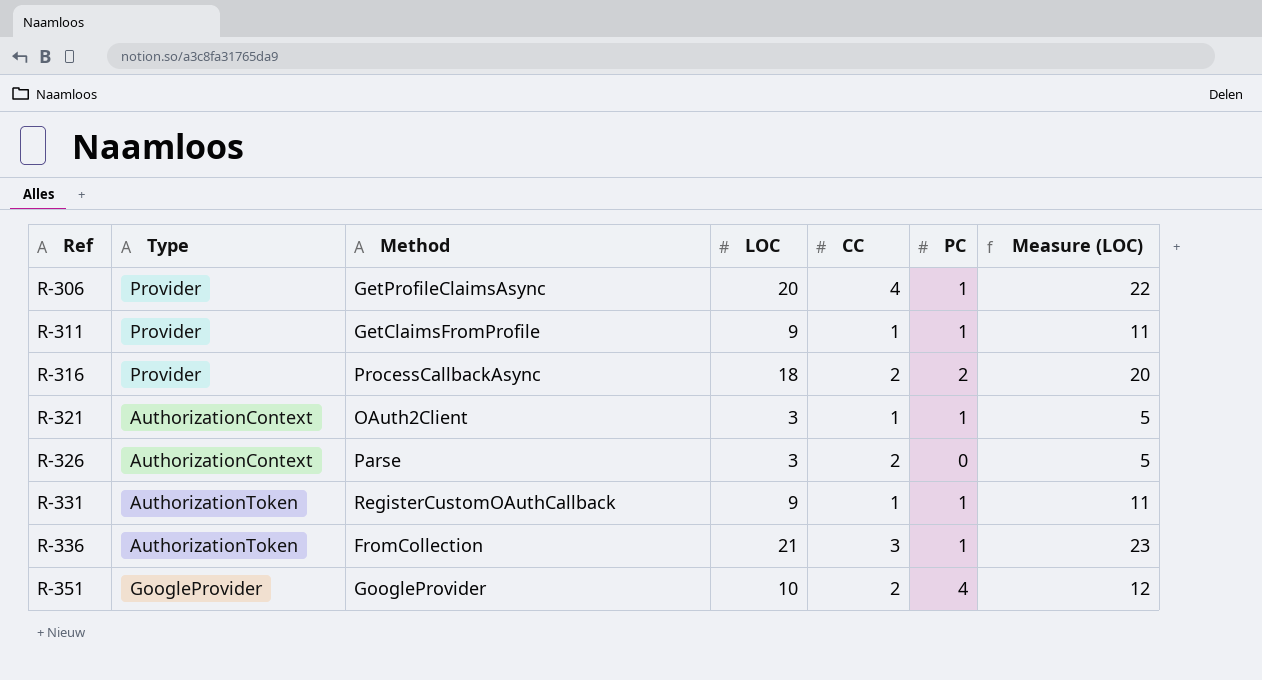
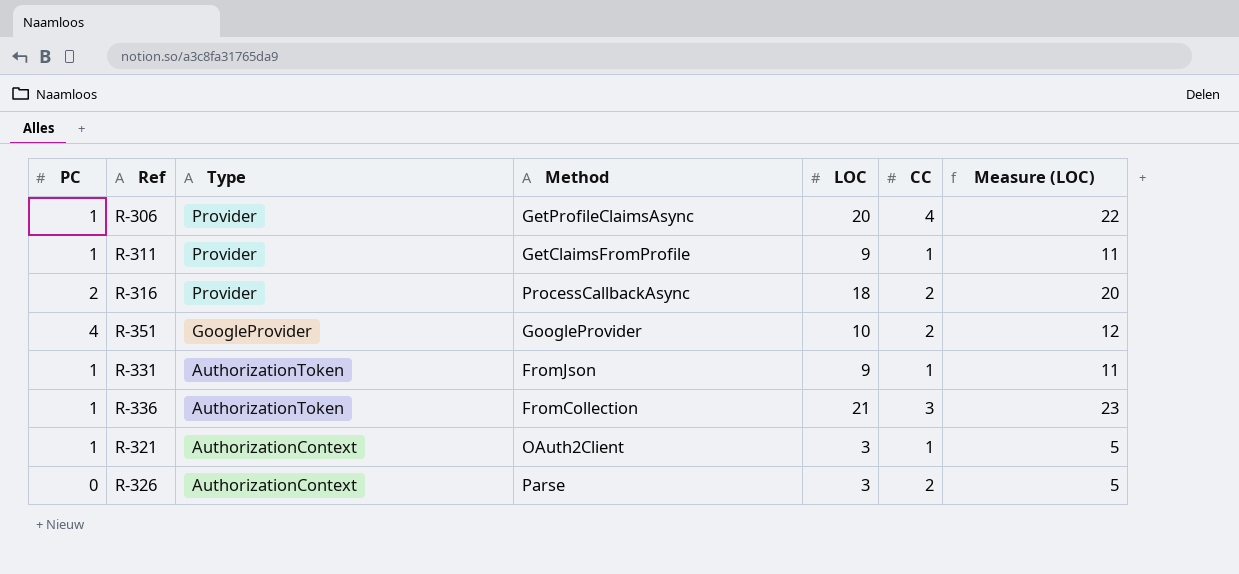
row order: Ref ascending -> Type descending
column PC | position: 6 -> 1
R-331 | Method: RegisterCustomOAuthCallback -> FromJson

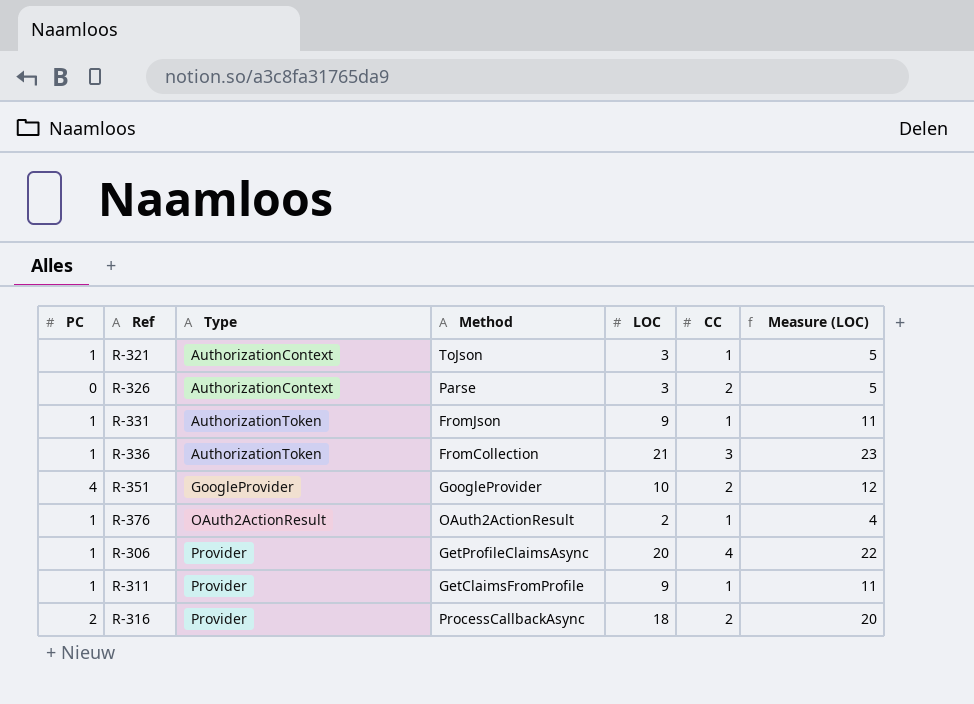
row order: Type descending -> Type ascending
R-321 | Method: OAuth2Client -> ToJson
row R-376: none -> 1 | OAuth2ActionResult | OAuth2ActionResult | 2 | 1 | 4

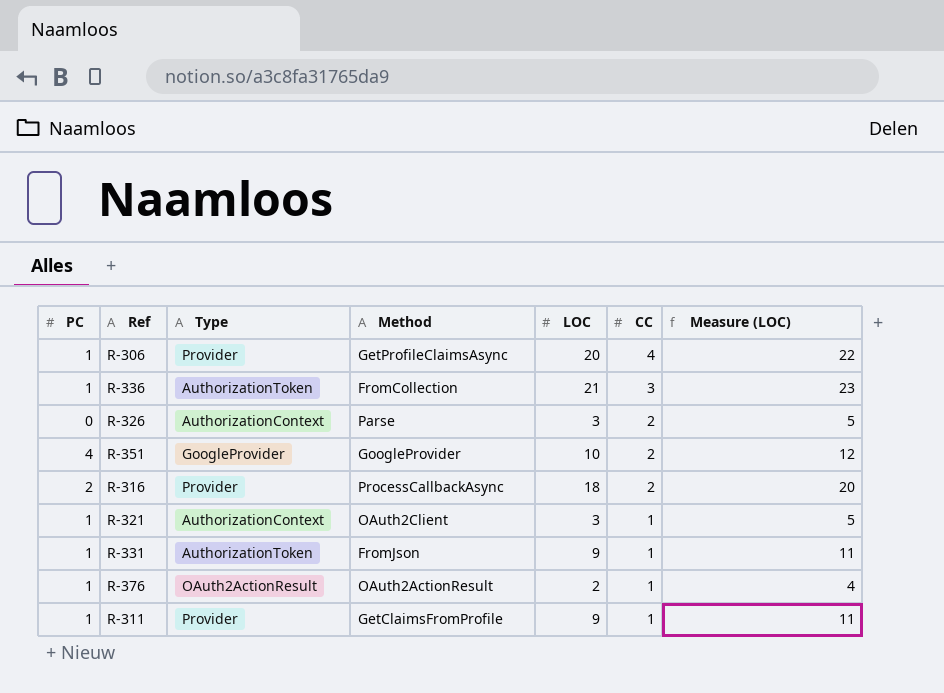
row order: Type ascending -> CC descending
R-321 | Method: ToJson -> OAuth2Client

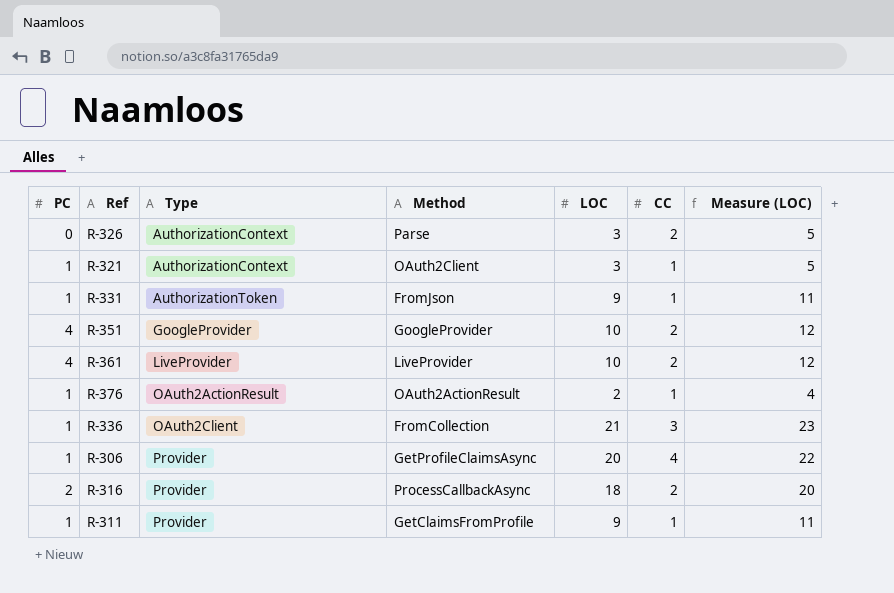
row order: CC descending -> Type ascending
row R-361: none -> 4 | LiveProvider | LiveProvider | 10 | 2 | 12
R-336 | Type: AuthorizationToken -> OAuth2Client

